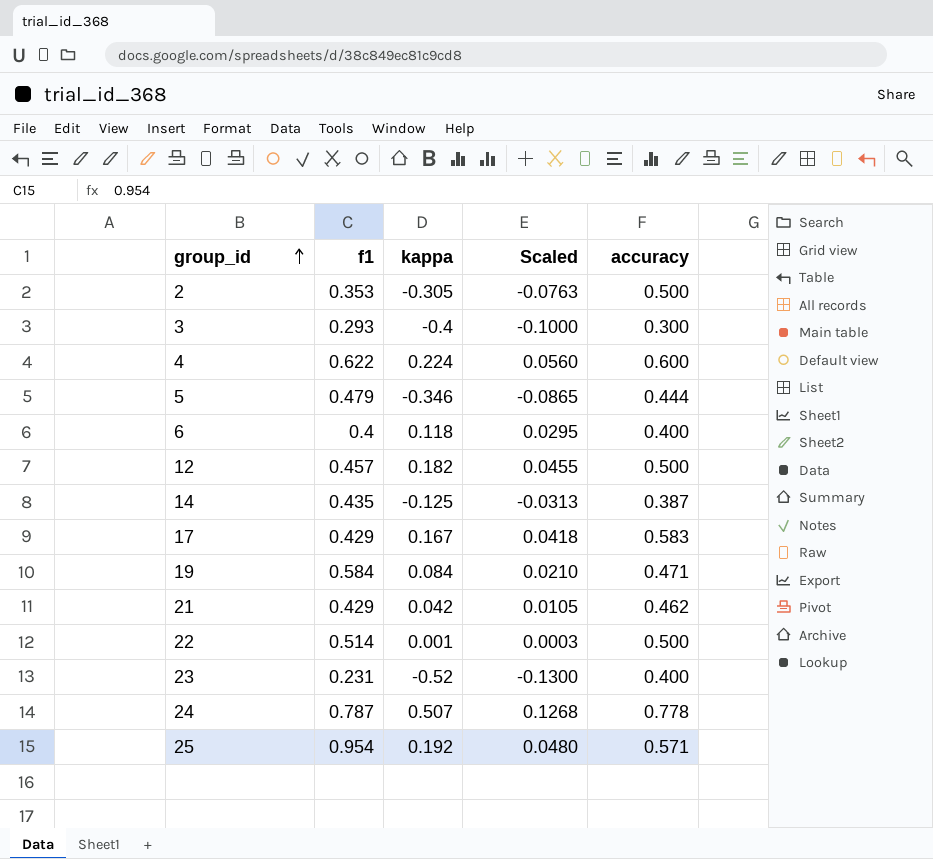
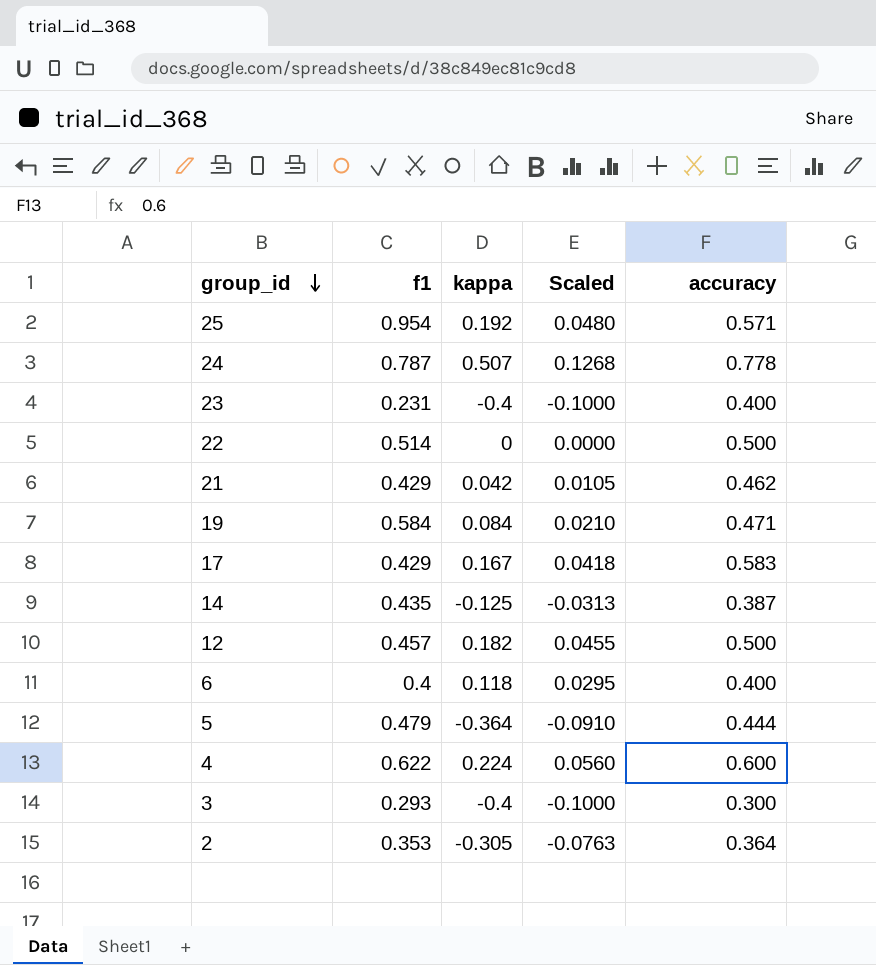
row order: group_id ascending -> group_id descending
23 | kappa: -0.52 -> -0.4
23 | Scaled: -0.1300 -> -0.1000
22 | kappa: 0.001 -> 0
22 | Scaled: 0.0003 -> 0.0000
5 | kappa: -0.346 -> -0.364
5 | Scaled: -0.0865 -> -0.0910
2 | accuracy: 0.500 -> 0.364

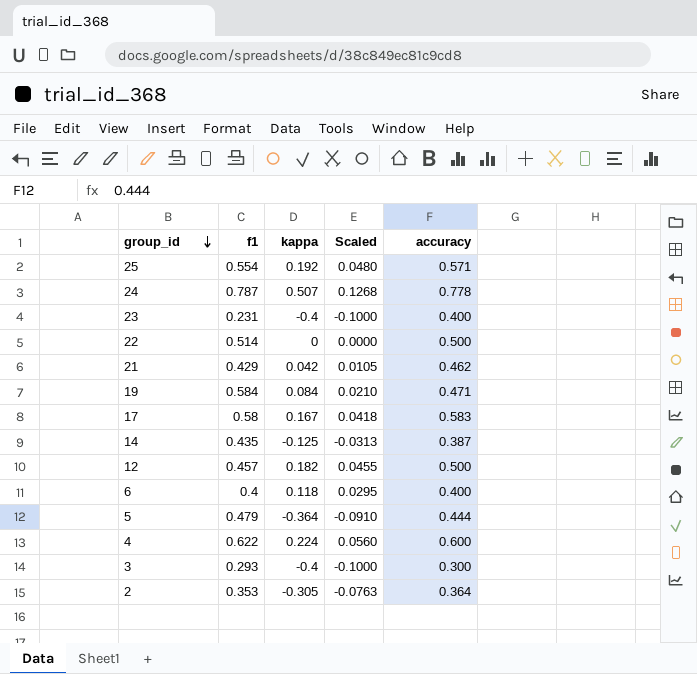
25 | f1: 0.954 -> 0.554
17 | f1: 0.429 -> 0.58

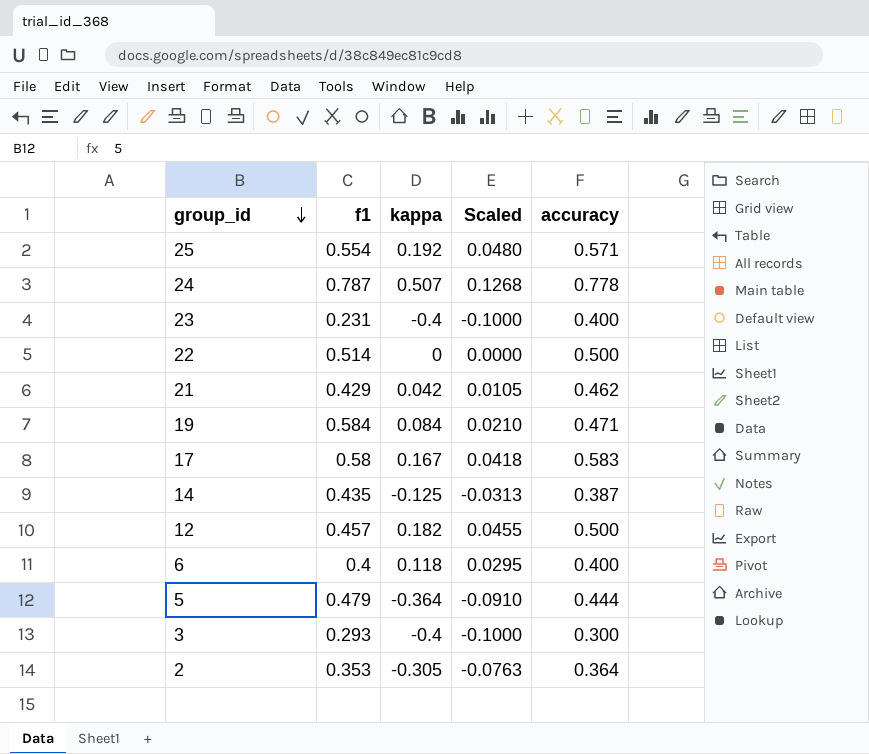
row 4: 0.622 | 0.224 | 0.0560 | 0.600 -> none

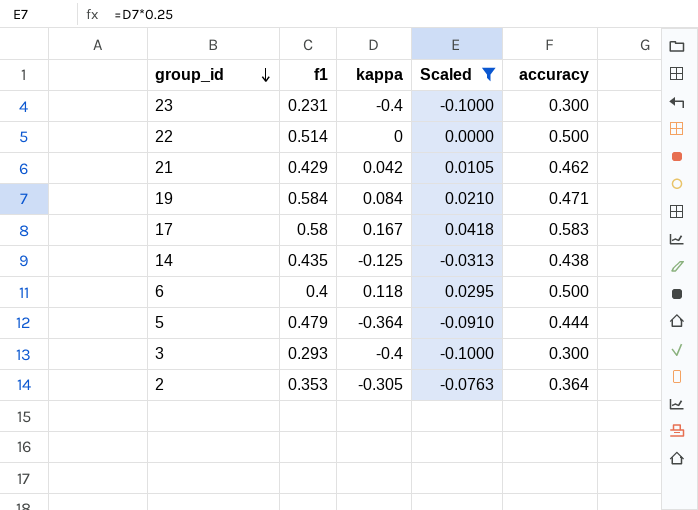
filter: none -> Scaled <= 0.0418
23 | accuracy: 0.400 -> 0.300
14 | accuracy: 0.387 -> 0.438
6 | accuracy: 0.400 -> 0.500

